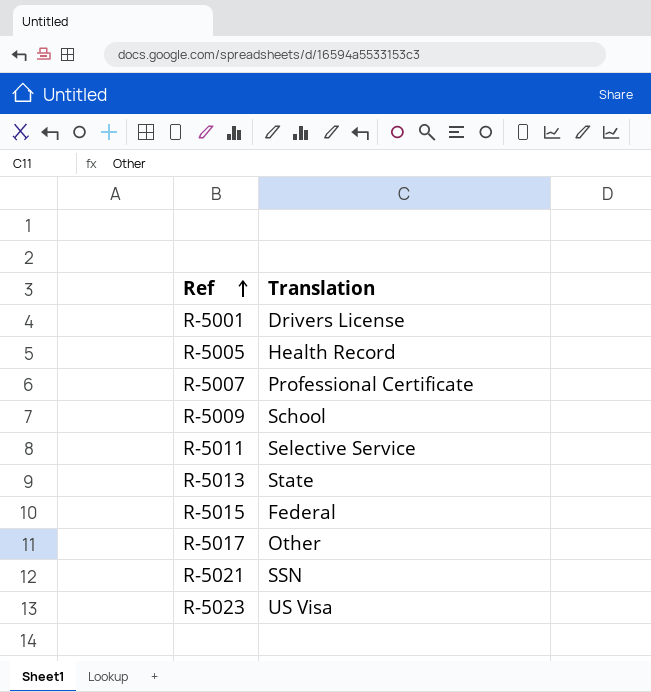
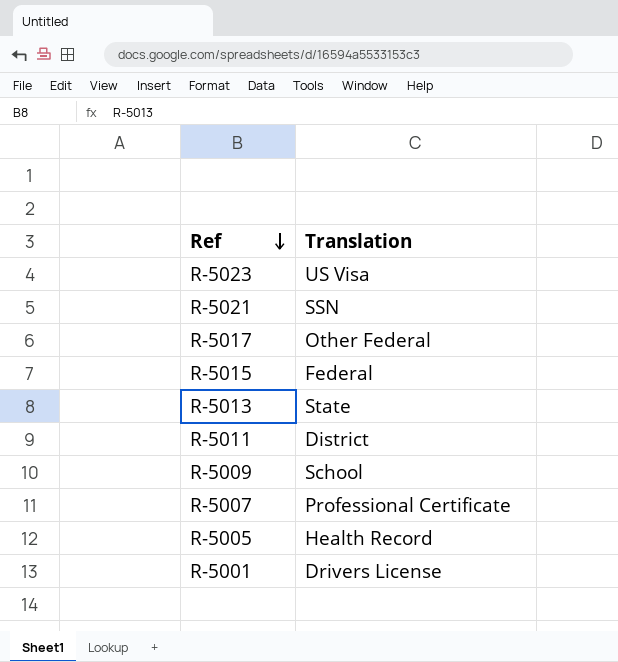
row order: Ref ascending -> Ref descending
R-5017 | Translation: Other -> Other Federal
R-5011 | Translation: Selective Service -> District

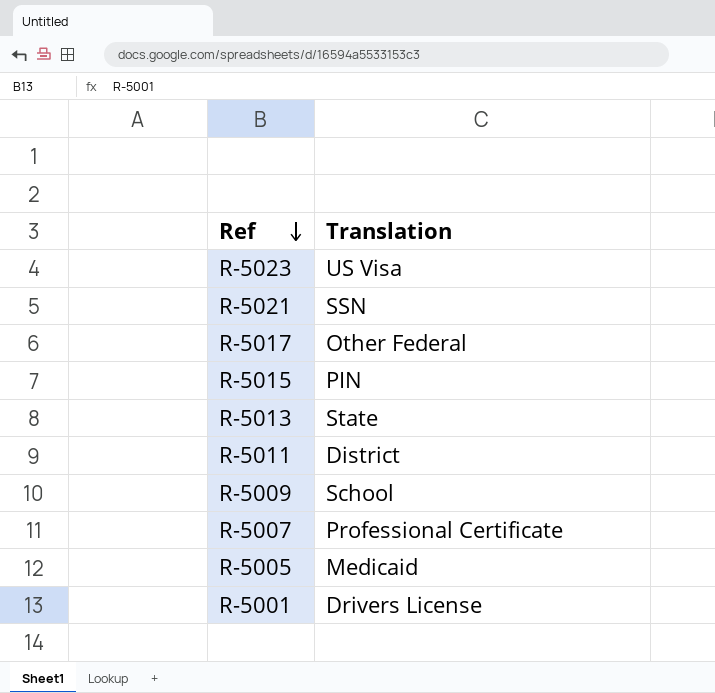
R-5015 | Translation: Federal -> PIN
R-5005 | Translation: Health Record -> Medicaid

